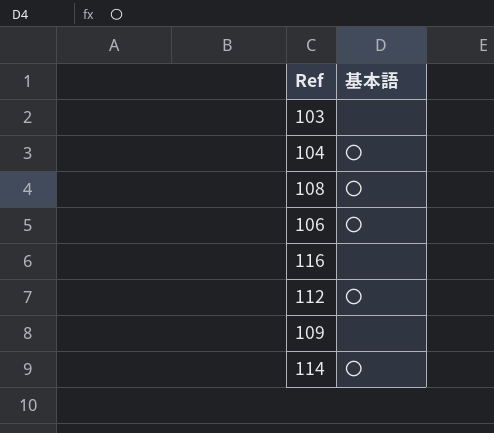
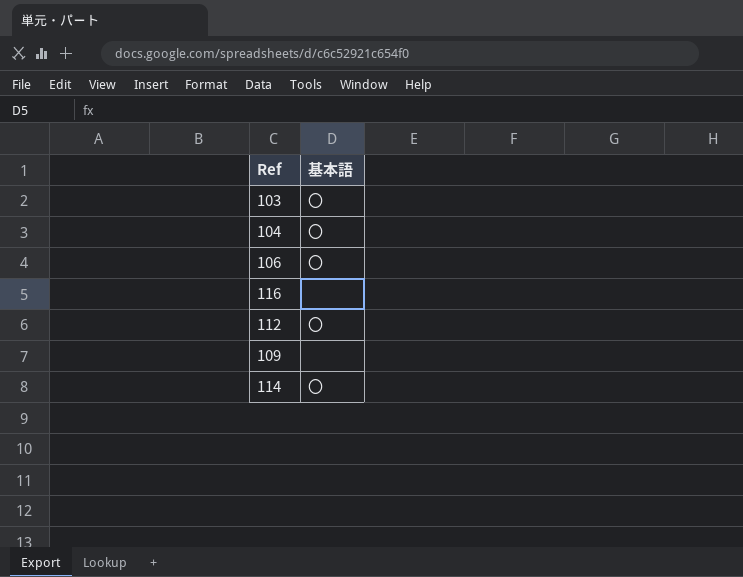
row 108: 〇 -> none
103 | 基本語: none -> 〇

